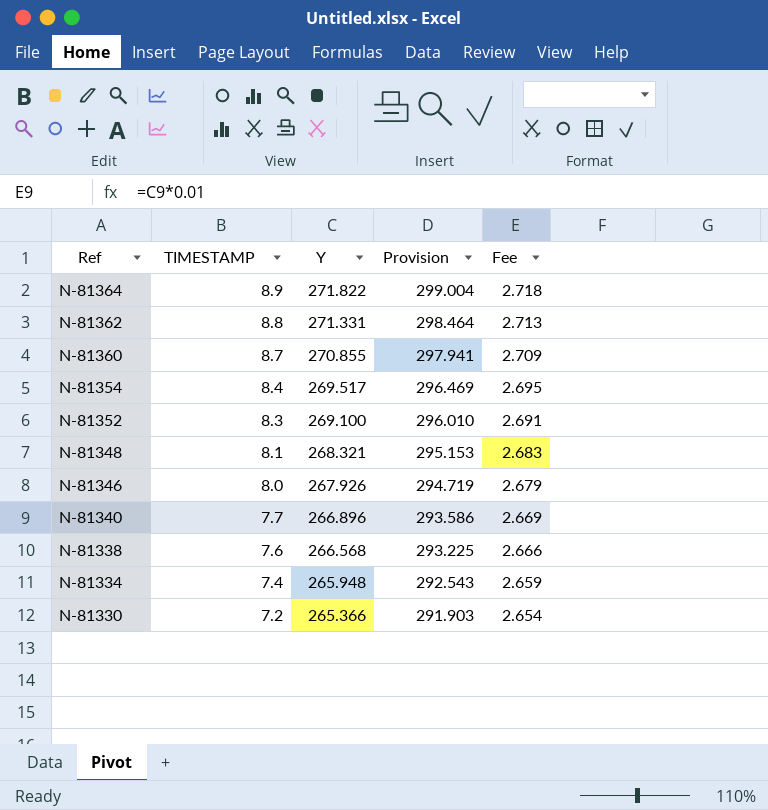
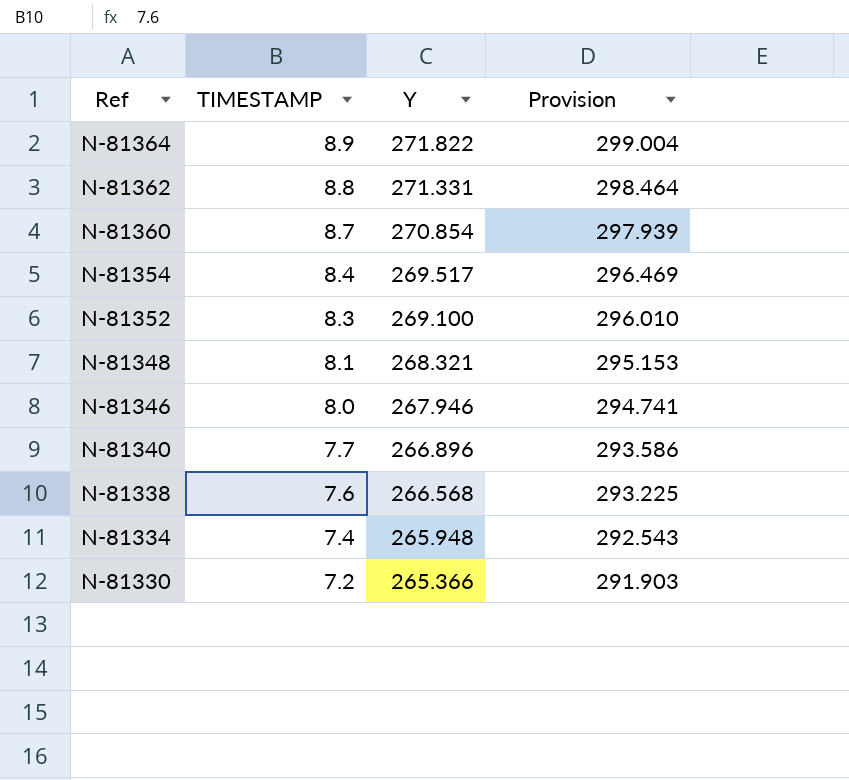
column Fee | formula: [Y] * 0.01 -> none
N-81360 | Y: 270.855 -> 270.854
N-81360 | Provision: 297.941 -> 297.939
N-81346 | Y: 267.926 -> 267.946
N-81346 | Provision: 294.719 -> 294.741

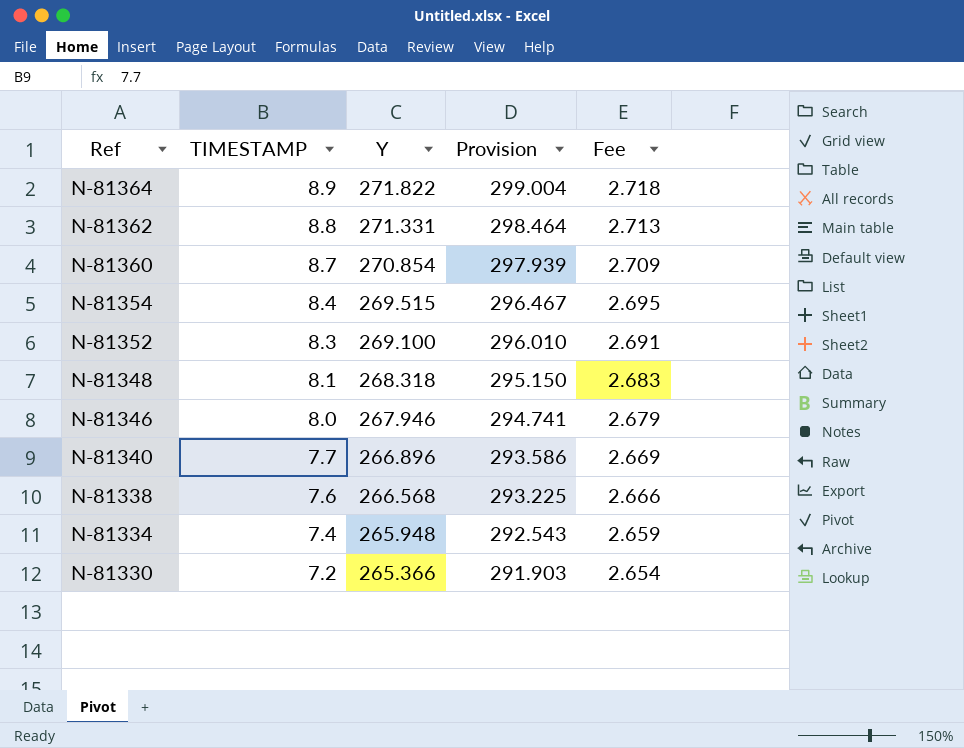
column Fee | formula: none -> [Y] * 0.01
N-81354 | Y: 269.517 -> 269.515
N-81354 | Provision: 296.469 -> 296.467
N-81348 | Y: 268.321 -> 268.318
N-81348 | Provision: 295.153 -> 295.150

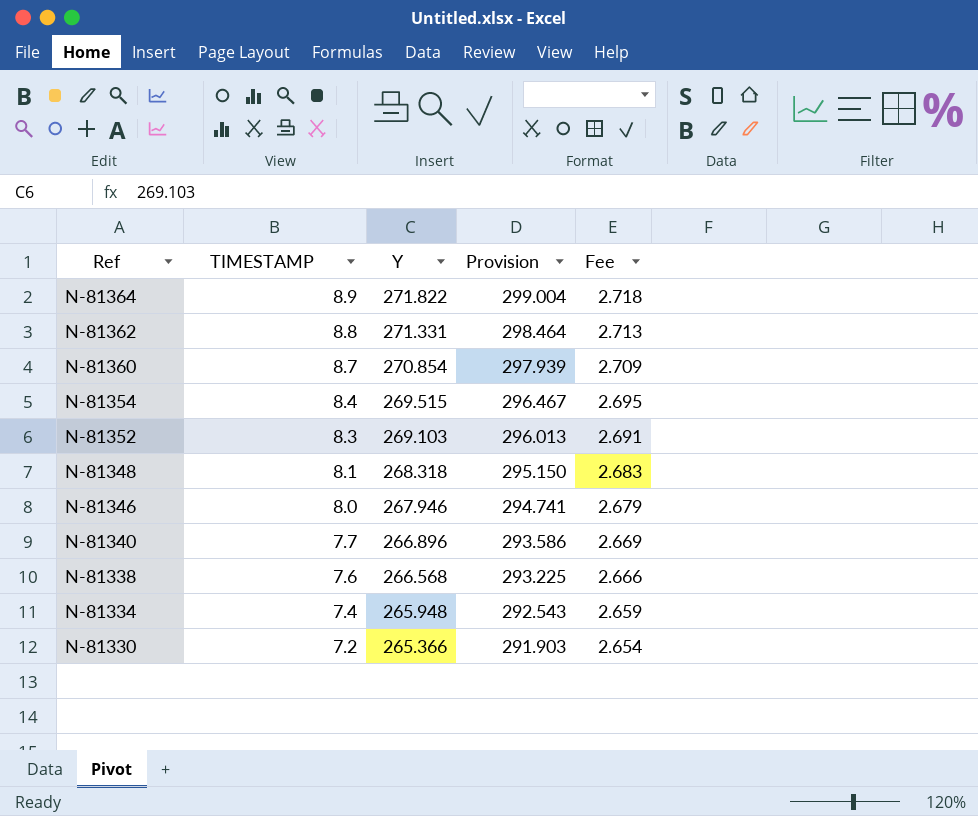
N-81352 | Y: 269.100 -> 269.103
N-81352 | Provision: 296.010 -> 296.013

